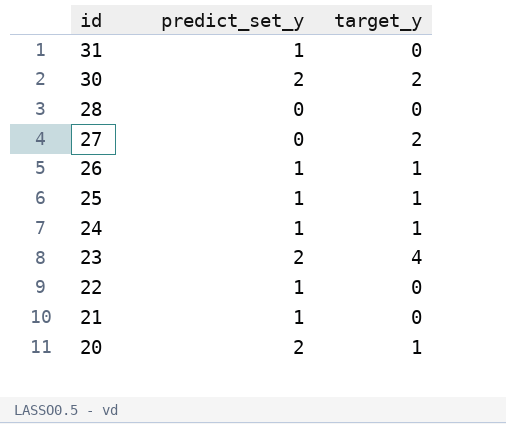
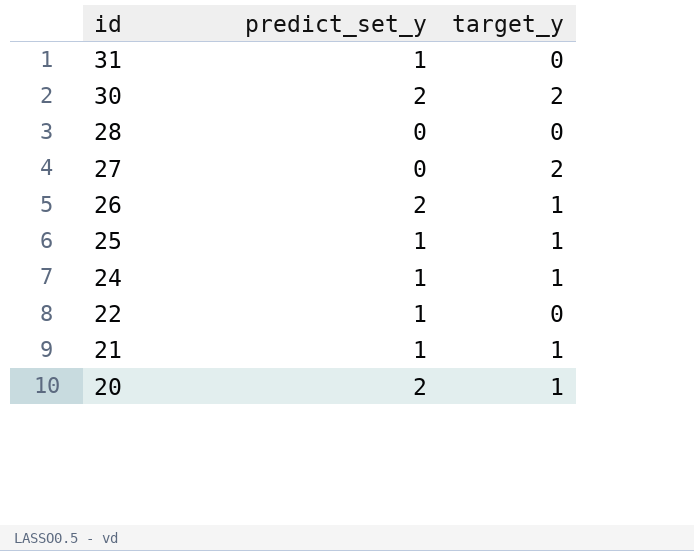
row 23: 2 | 4 -> none
26 | predict_set_y: 1 -> 2
21 | target_y: 0 -> 1

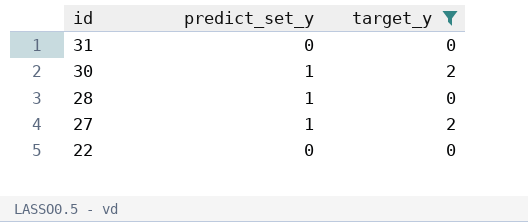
filter: none -> target_y != 1
31 | predict_set_y: 1 -> 0
30 | predict_set_y: 2 -> 1
28 | predict_set_y: 0 -> 1
27 | predict_set_y: 0 -> 1
22 | predict_set_y: 1 -> 0

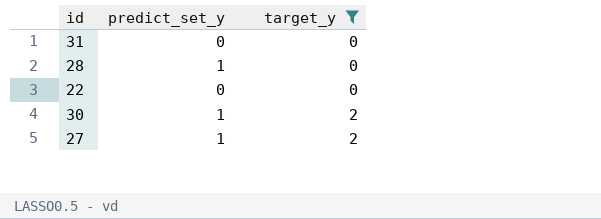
row order: id descending -> target_y ascending

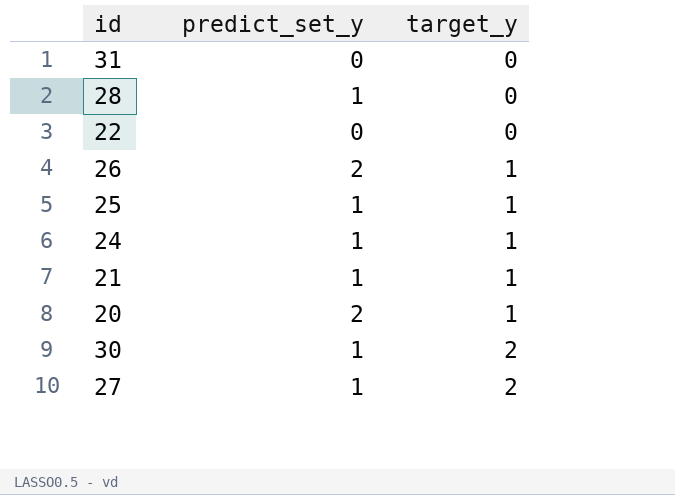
filter: target_y != 1 -> none

